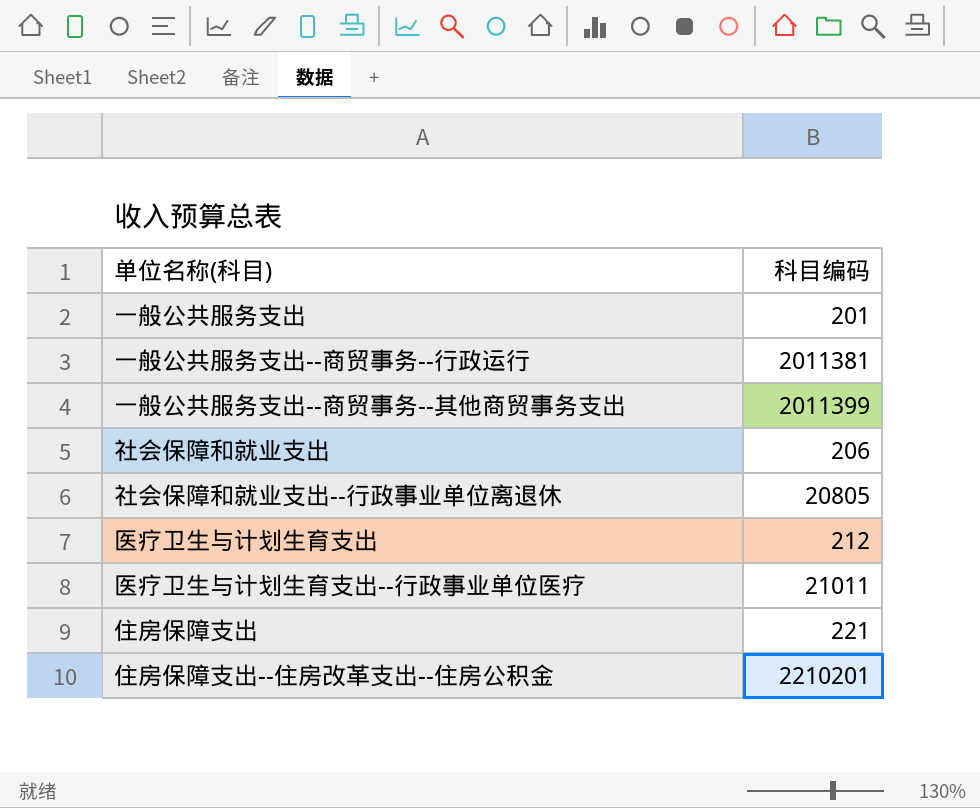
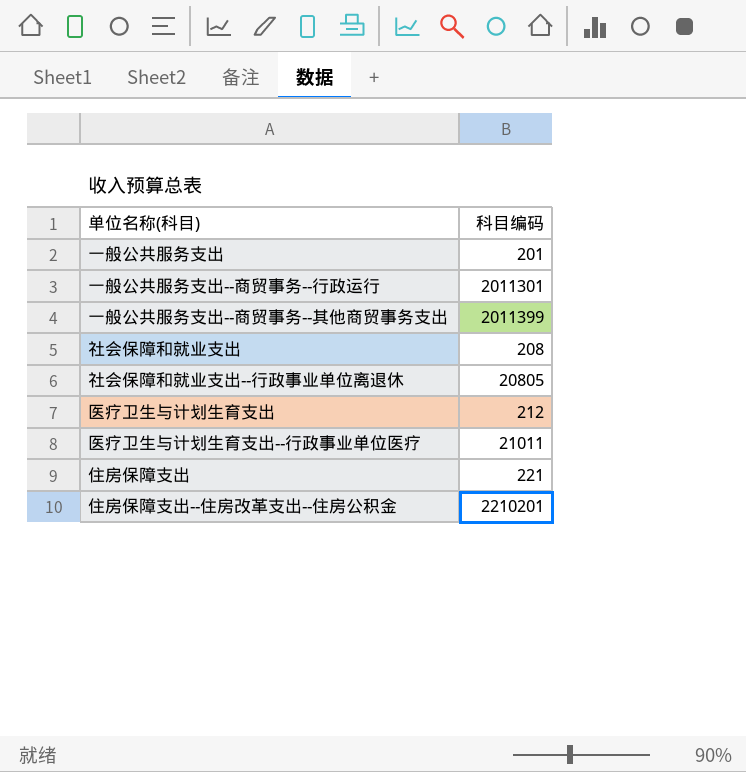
一般公共服务支出--商贸事务--行政运行 | 科目编码: 2011381 -> 2011301
社会保障和就业支出 | 科目编码: 206 -> 208

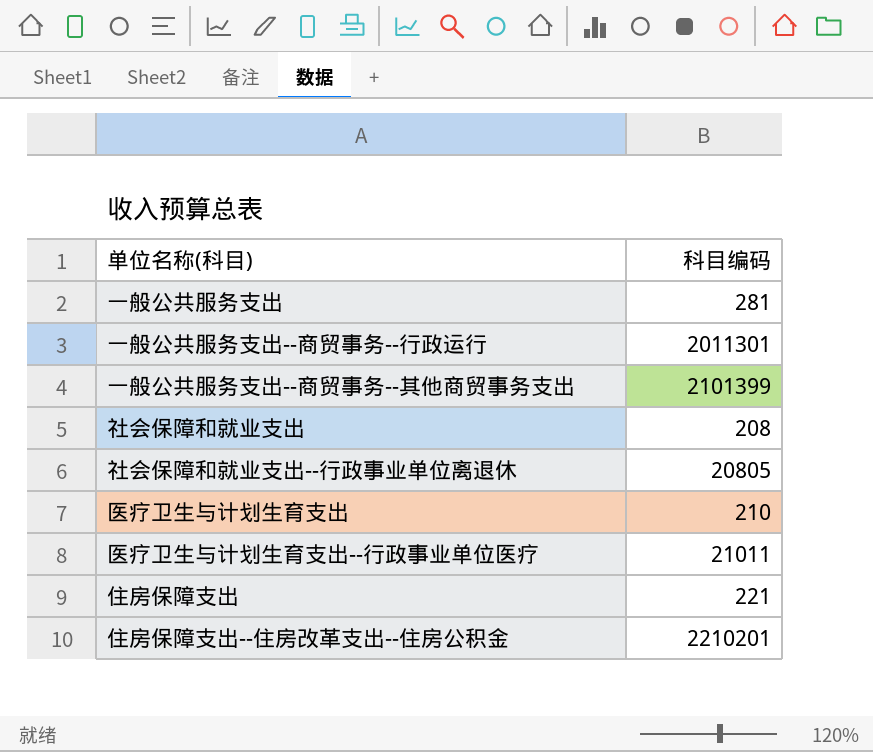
一般公共服务支出 | 科目编码: 201 -> 281
一般公共服务支出--商贸事务--其他商贸事务支出 | 科目编码: 2011399 -> 2101399
医疗卫生与计划生育支出 | 科目编码: 212 -> 210

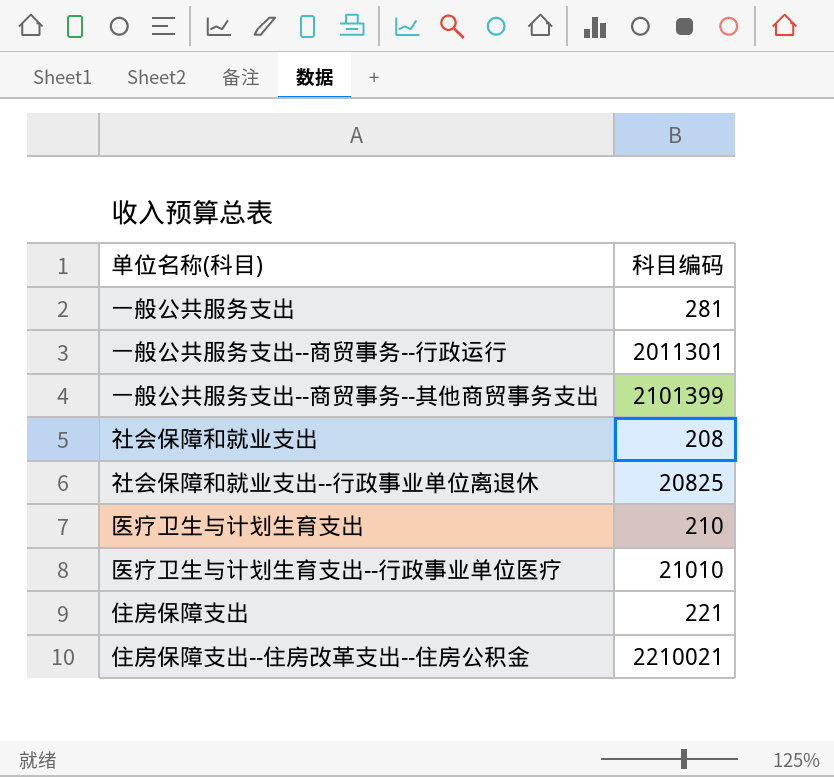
社会保障和就业支出--行政事业单位离退休 | 科目编码: 20805 -> 20825
医疗卫生与计划生育支出--行政事业单位医疗 | 科目编码: 21011 -> 21010
住房保障支出--住房改革支出--住房公积金 | 科目编码: 2210201 -> 2210021

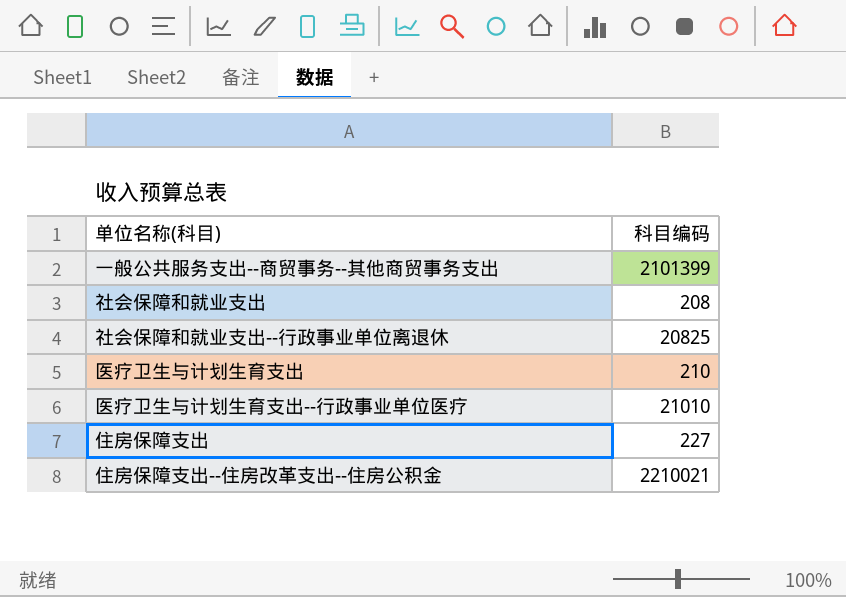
row 一般公共服务支出: 281 -> none
row 一般公共服务支出--商贸事务--行政运行: 2011301 -> none
住房保障支出 | 科目编码: 221 -> 227

